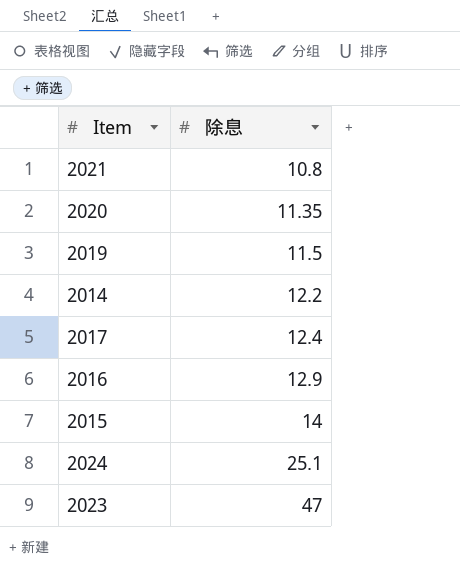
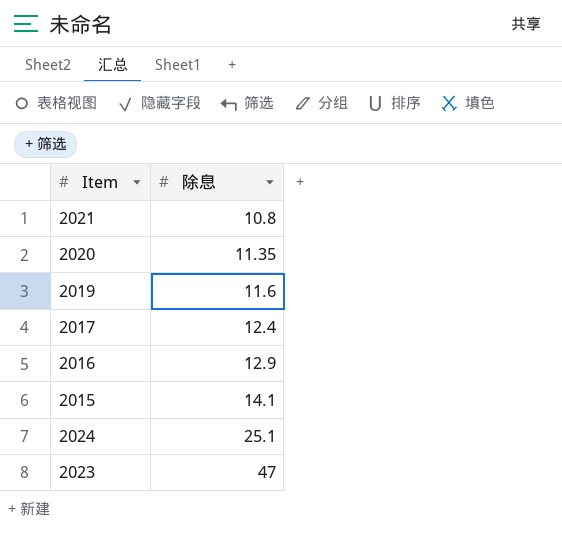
row 2014: 12.2 -> none
2019 | 除息: 11.5 -> 11.6
2015 | 除息: 14 -> 14.1

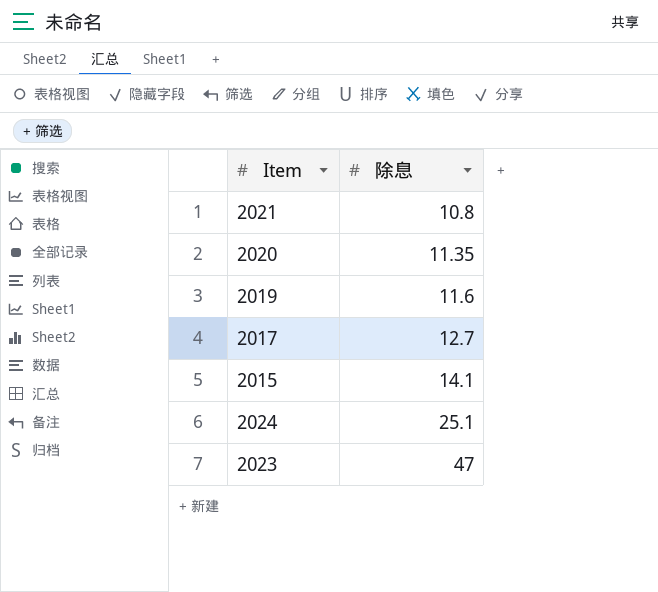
row 2016: 12.9 -> none
2017 | 除息: 12.4 -> 12.7

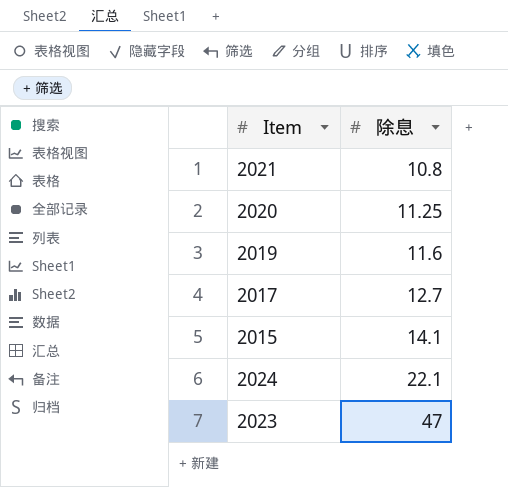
2020 | 除息: 11.35 -> 11.25
2024 | 除息: 25.1 -> 22.1

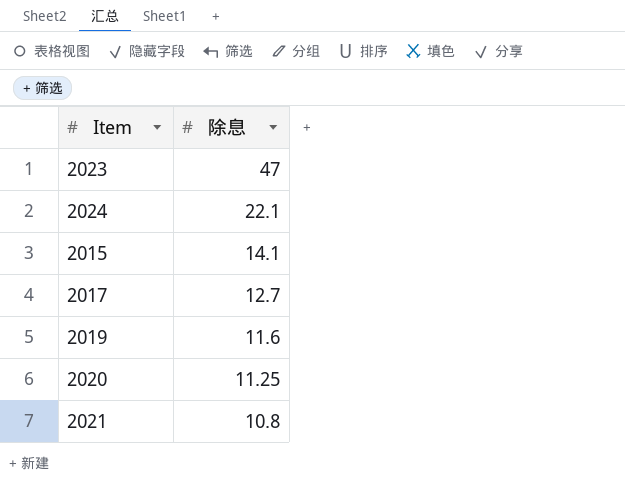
row order: 除息 ascending -> 除息 descending

